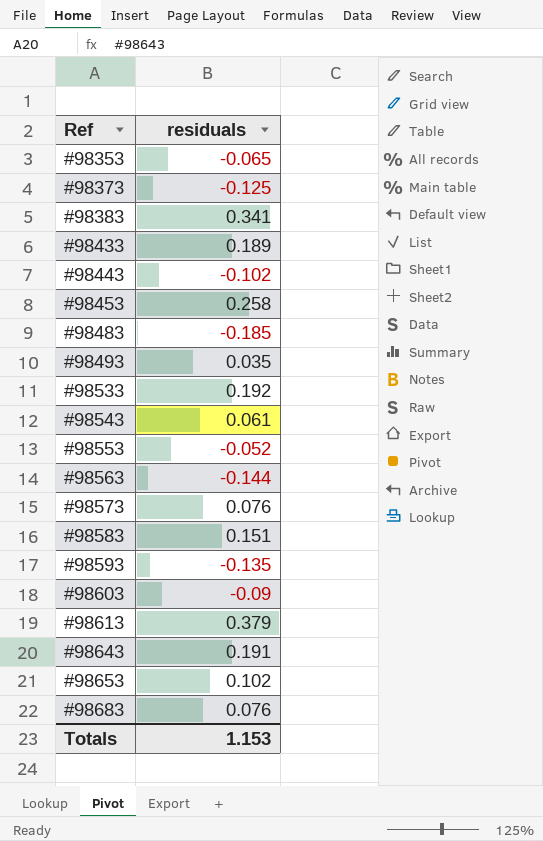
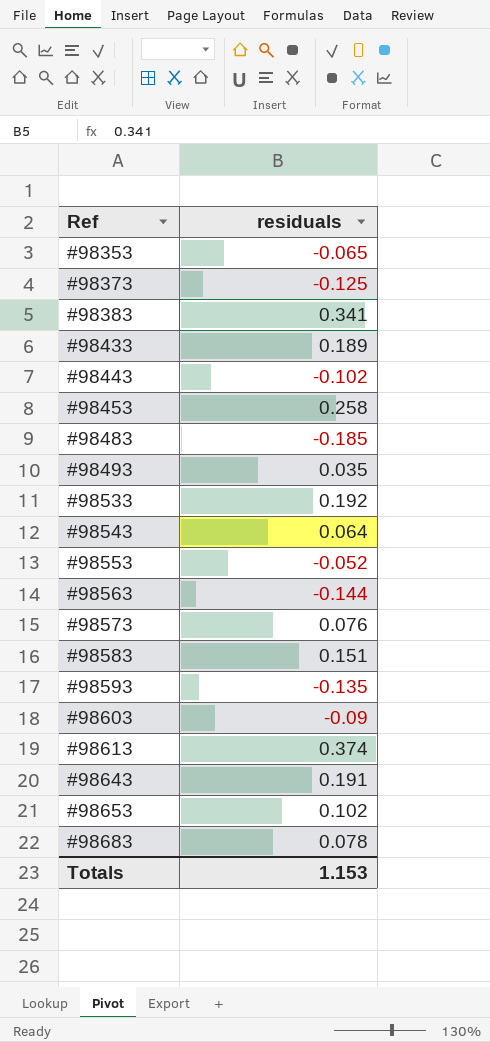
#98543 | residuals: 0.061 -> 0.064
#98613 | residuals: 0.379 -> 0.374
#98683 | residuals: 0.076 -> 0.078

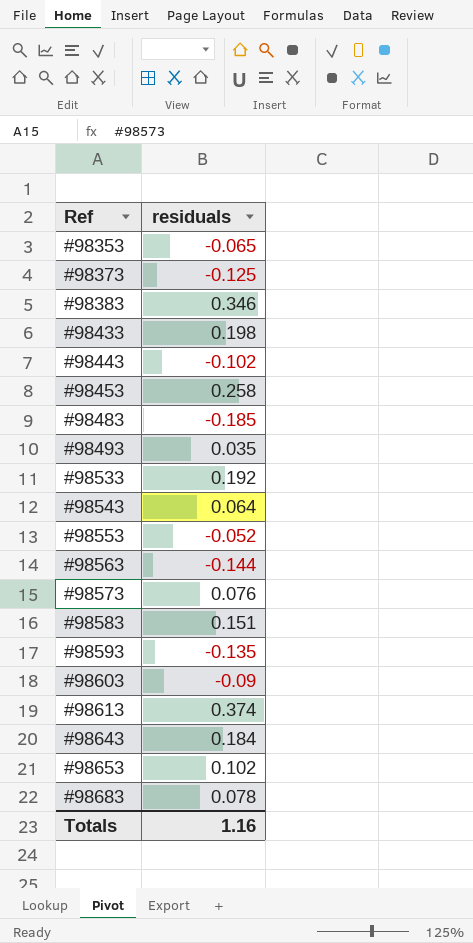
#98383 | residuals: 0.341 -> 0.346
#98433 | residuals: 0.189 -> 0.198
#98643 | residuals: 0.191 -> 0.184
Totals | residuals: 1.153 -> 1.16

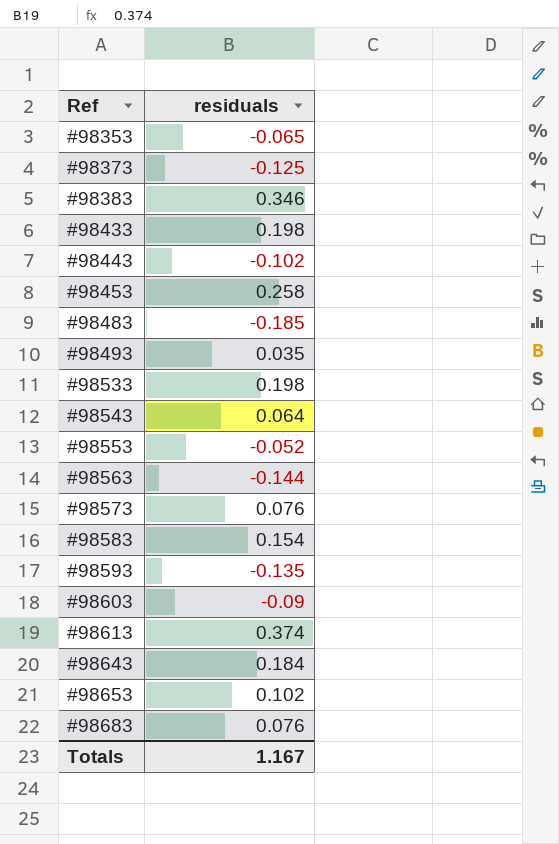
#98533 | residuals: 0.192 -> 0.198
#98583 | residuals: 0.151 -> 0.154
#98683 | residuals: 0.078 -> 0.076
Totals | residuals: 1.16 -> 1.167

